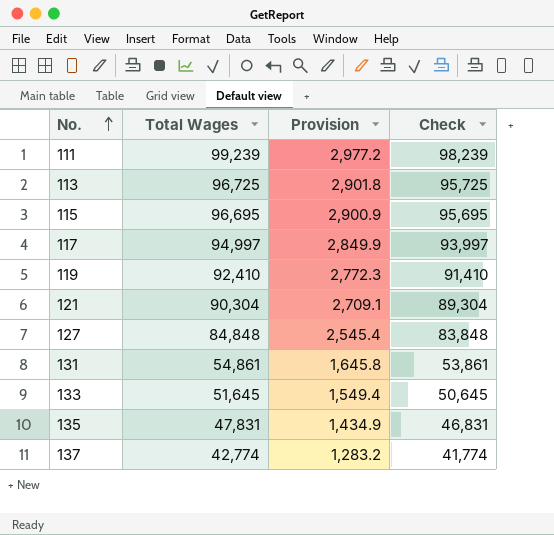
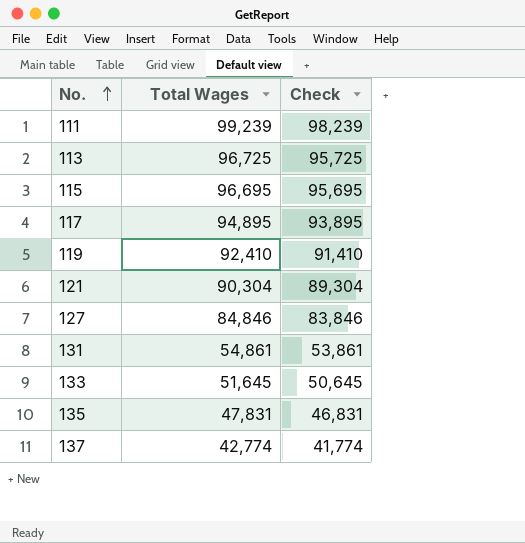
column Provision | formula: [Total Wages] * 0.03 -> none
117 | Total Wages: 94,997 -> 94,895
117 | Check: 93,997 -> 93,895
127 | Total Wages: 84,848 -> 84,846
127 | Check: 83,848 -> 83,846

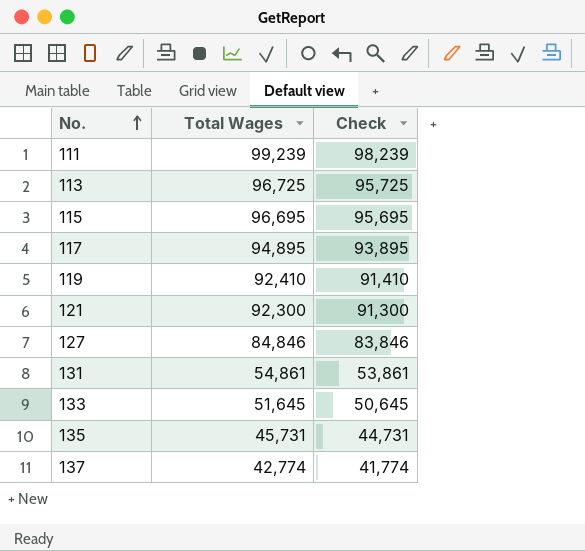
121 | Total Wages: 90,304 -> 92,300
121 | Check: 89,304 -> 91,300
135 | Total Wages: 47,831 -> 45,731
135 | Check: 46,831 -> 44,731

